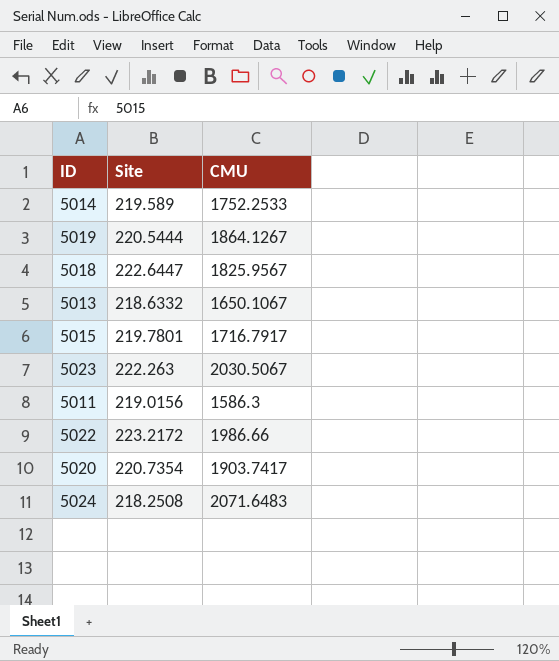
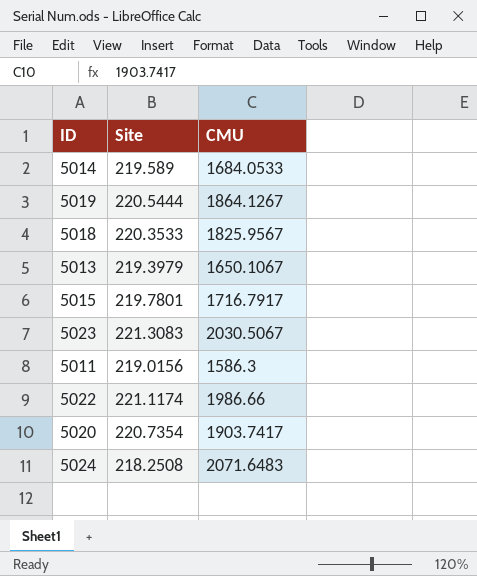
5014 | CMU: 1752.2533 -> 1684.0533
5018 | Site: 222.6447 -> 220.3533
5013 | Site: 218.6332 -> 219.3979
5023 | Site: 222.263 -> 221.3083
5022 | Site: 223.2172 -> 221.1174

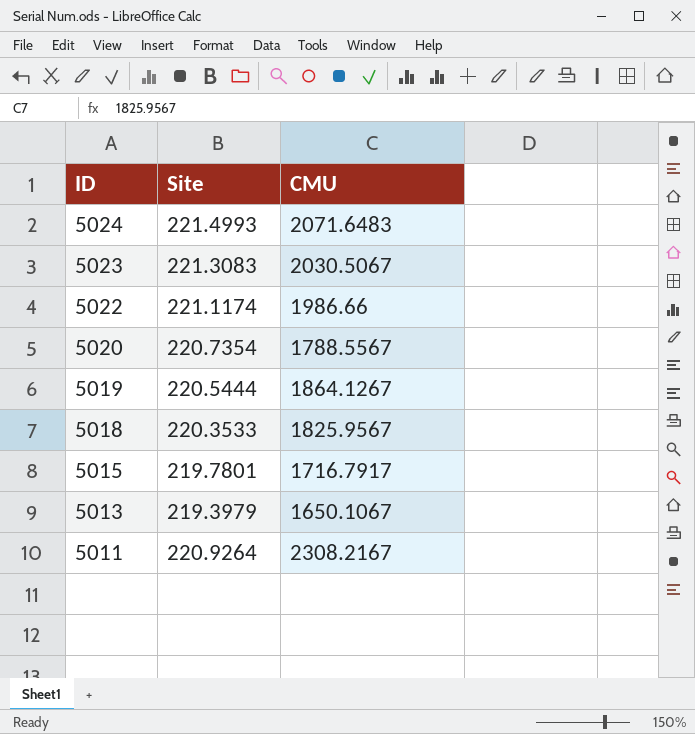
row order: none -> ID descending
row 5014: 219.589 | 1684.0533 -> none
5024 | Site: 218.2508 -> 221.4993
5020 | CMU: 1903.7417 -> 1788.5567
5011 | Site: 219.0156 -> 220.9264
5011 | CMU: 1586.3 -> 2308.2167

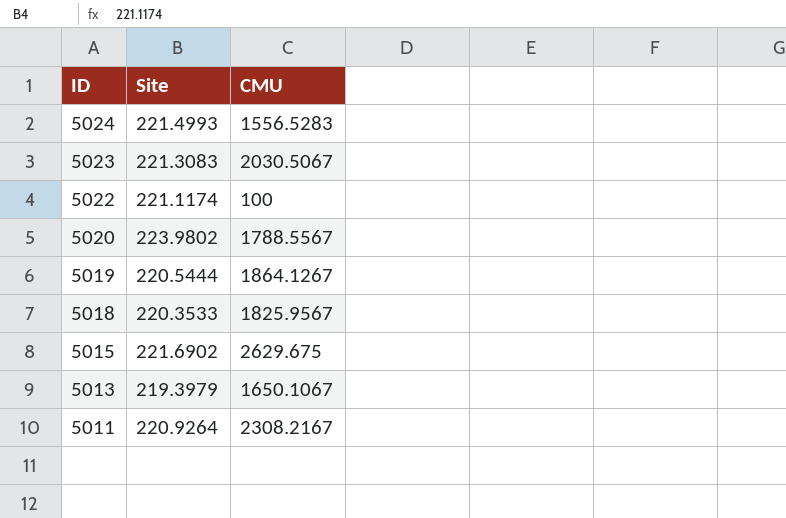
5024 | CMU: 2071.6483 -> 1556.5283
5022 | CMU: 1986.66 -> 100
5020 | Site: 220.7354 -> 223.9802
5015 | Site: 219.7801 -> 221.6902
5015 | CMU: 1716.7917 -> 2629.675

